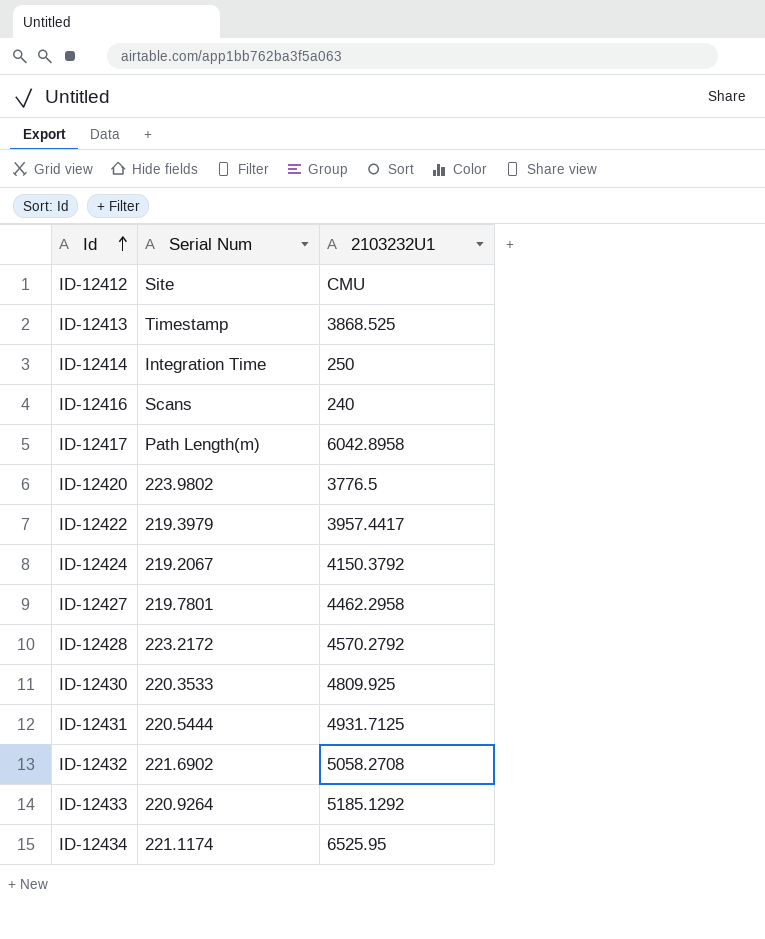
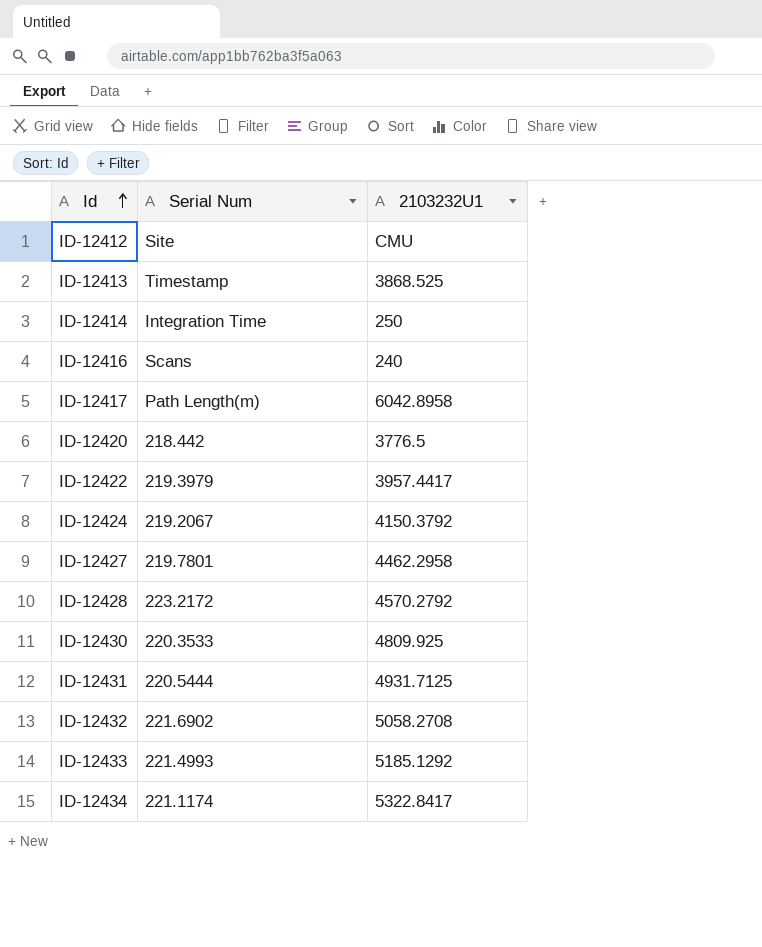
ID-12420 | Serial Num: 223.9802 -> 218.442
ID-12433 | Serial Num: 220.9264 -> 221.4993
ID-12434 | 2103232U1: 6525.95 -> 5322.8417

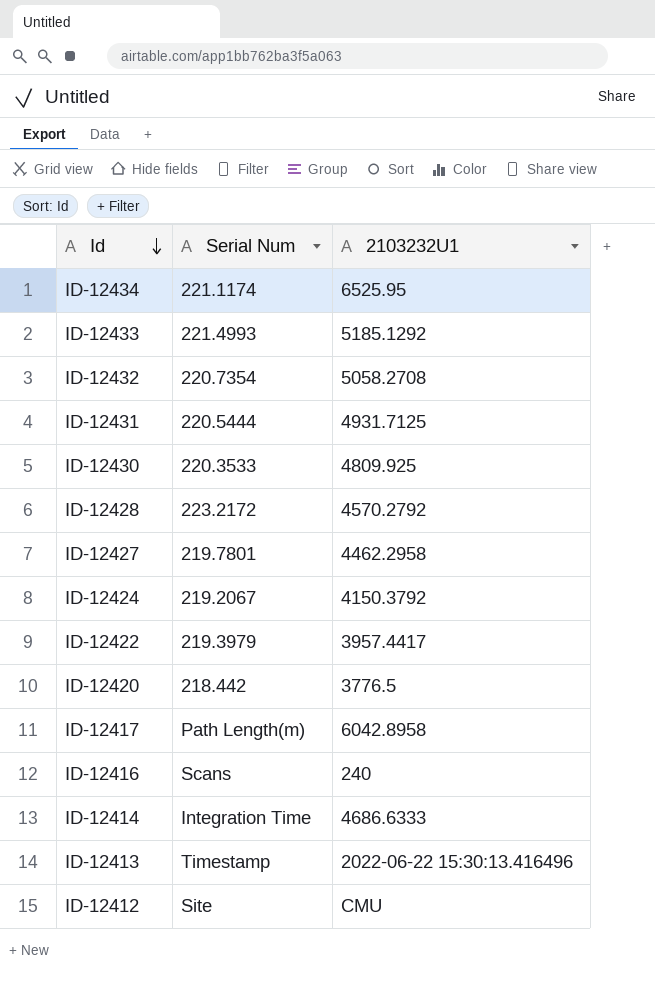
row order: Id ascending -> Id descending
ID-12434 | 2103232U1: 5322.8417 -> 6525.95
ID-12432 | Serial Num: 221.6902 -> 220.7354
ID-12414 | 2103232U1: 250 -> 4686.6333
ID-12413 | 2103232U1: 3868.525 -> 2022-06-22 15:30:13.416496

